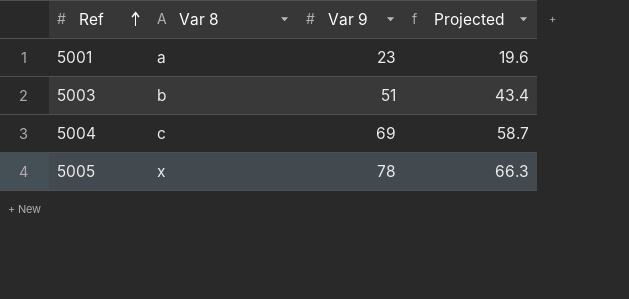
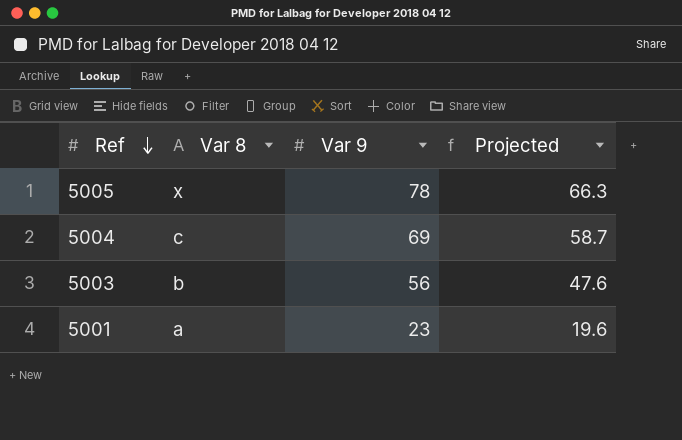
row order: Ref ascending -> Ref descending
5003 | Var 9: 51 -> 56
5003 | Projected: 43.4 -> 47.6

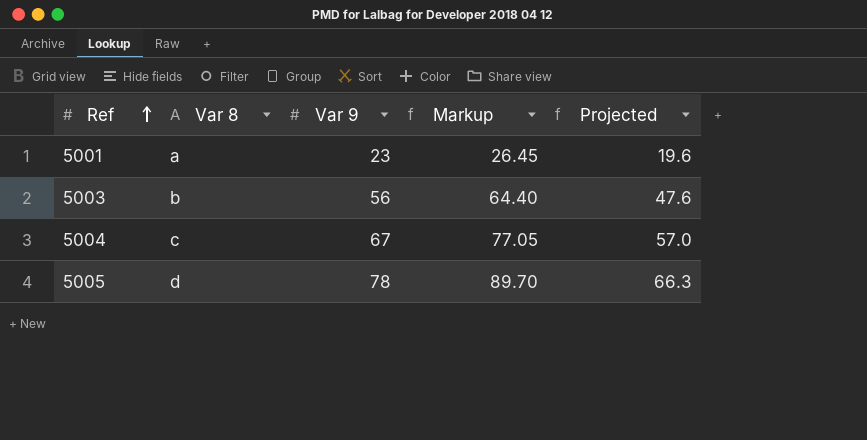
row order: Ref descending -> Ref ascending
column Markup | formula: none -> [Var 9] * 1.15
5004 | Var 9: 69 -> 67
5004 | Projected: 58.7 -> 57.0
5005 | Var 8: x -> d

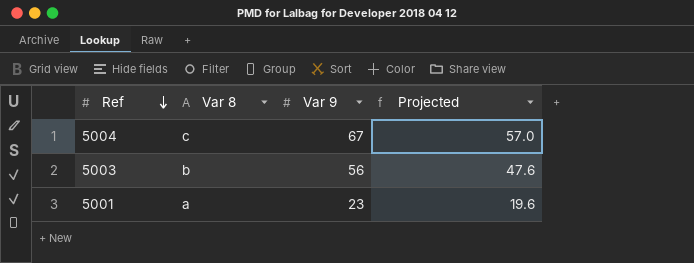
row order: Ref ascending -> Ref descending
column Markup | formula: [Var 9] * 1.15 -> none
row 5005: d | 78 | 89.70 | 66.3 -> none

